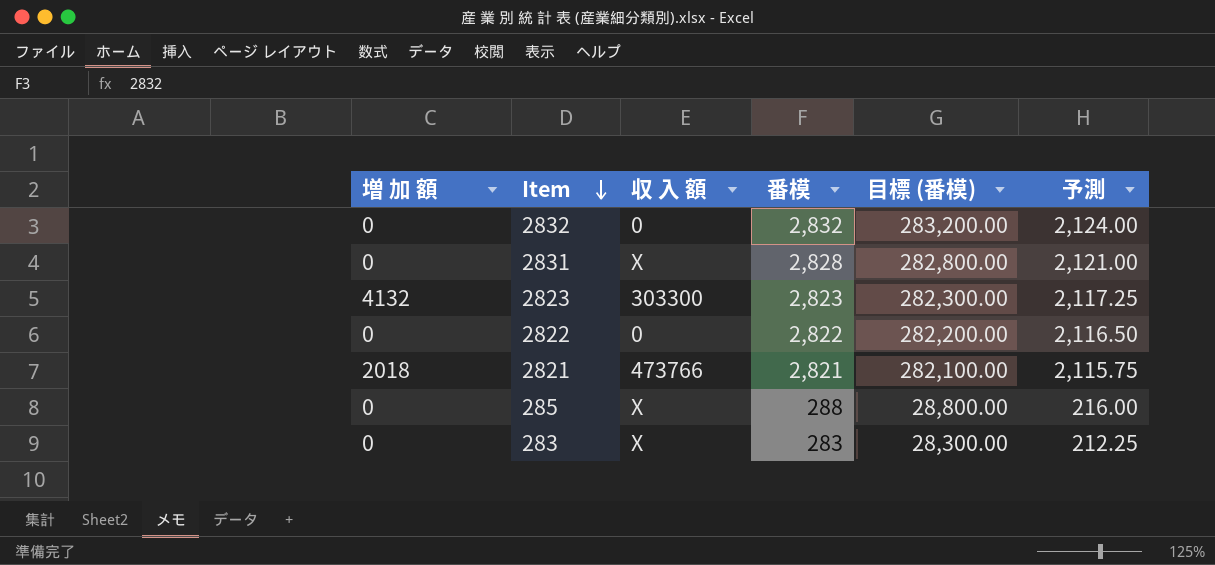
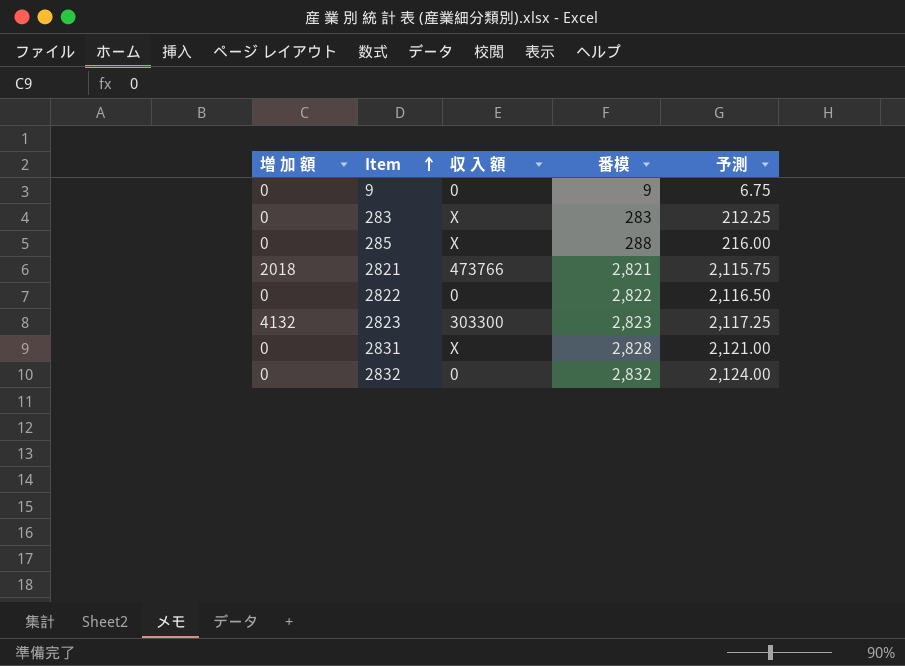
row order: Item descending -> Item ascending
column 目標 (番模) | formula: [番模] * 100 -> none
row 9: none -> 0 | 0 | 9 | 6.75

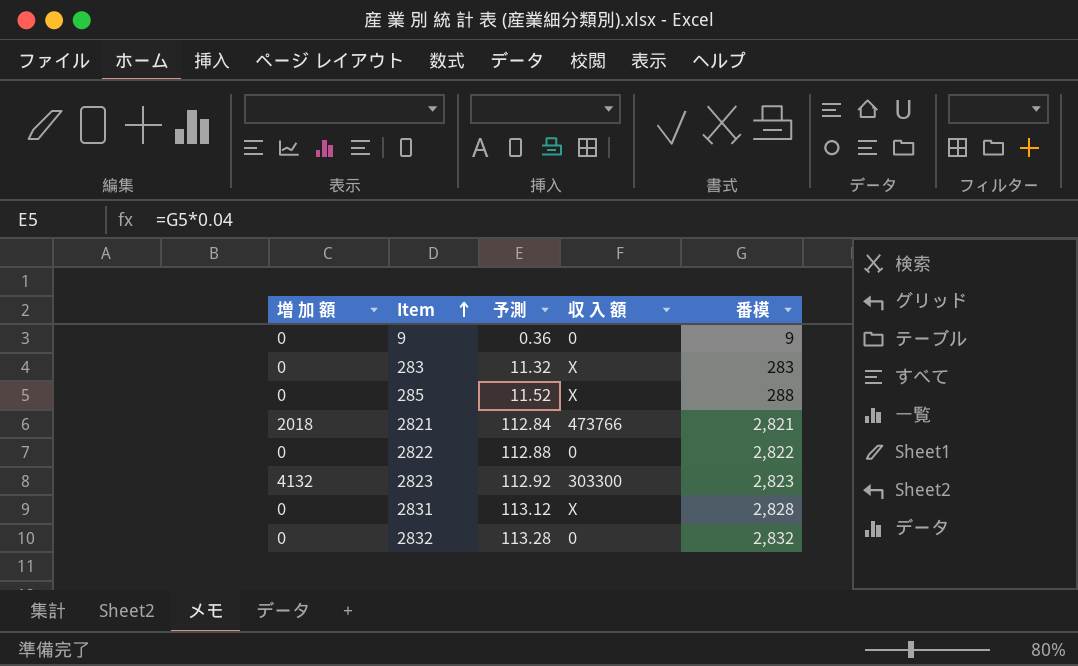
column 予測 | formula: [番模] * 0.75 -> [番模] * 0.04
column 予測 | position: 5 -> 3

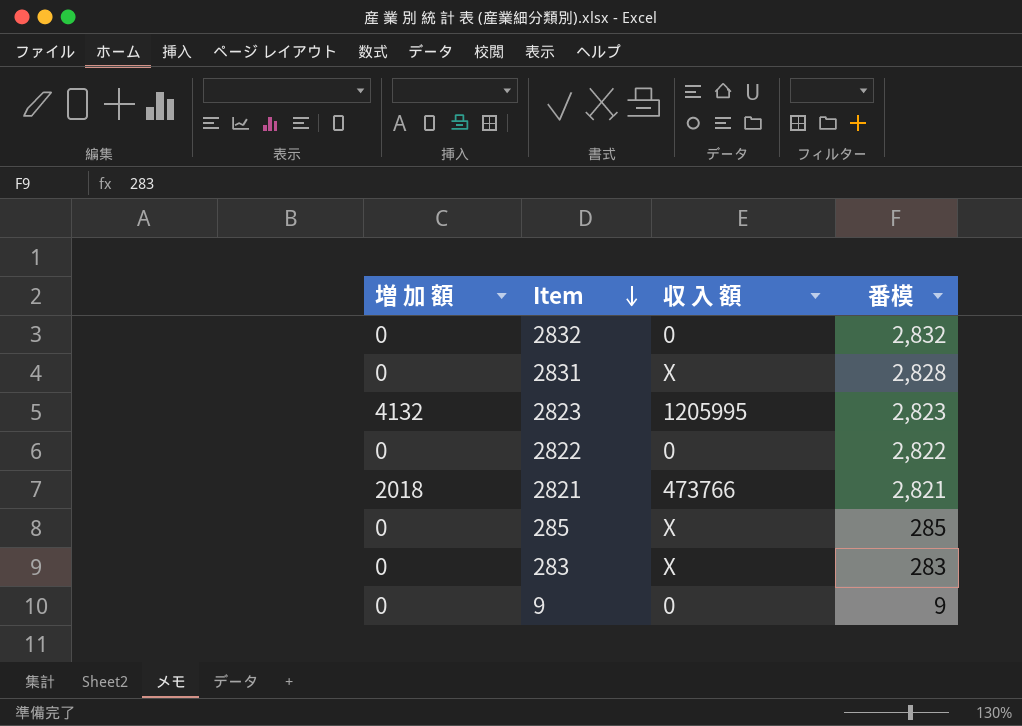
row order: Item ascending -> Item descending
column 予測 | formula: [番模] * 0.04 -> none
2823 | 収 入 額: 303300 -> 1205995
285 | 番模: 288 -> 285

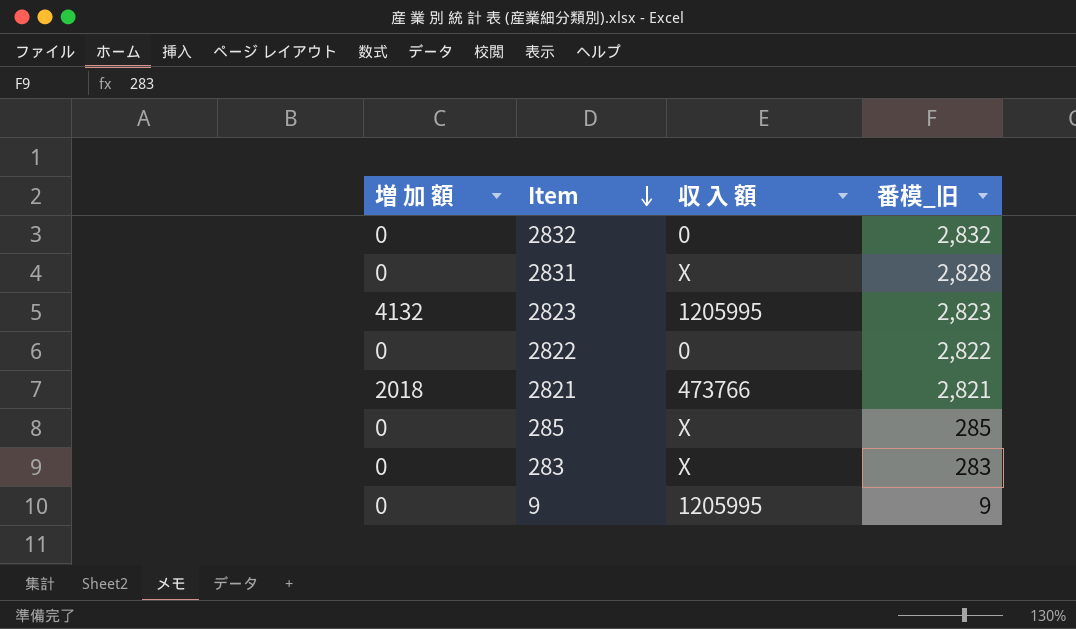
column name: 番模 -> 番模_旧
9 | 収 入 額: 0 -> 1205995

